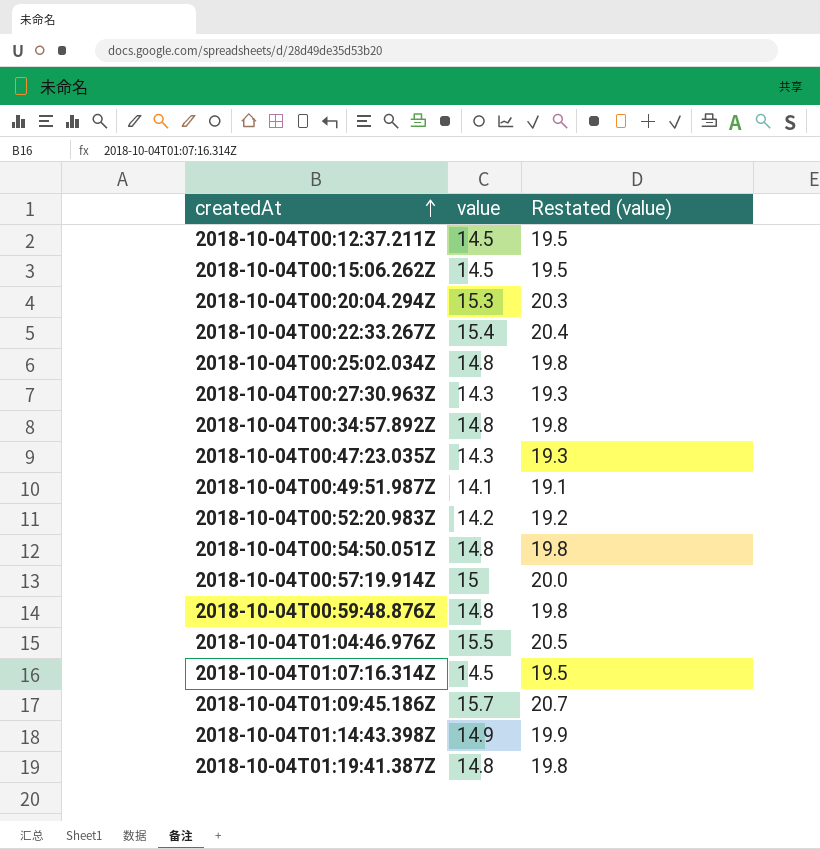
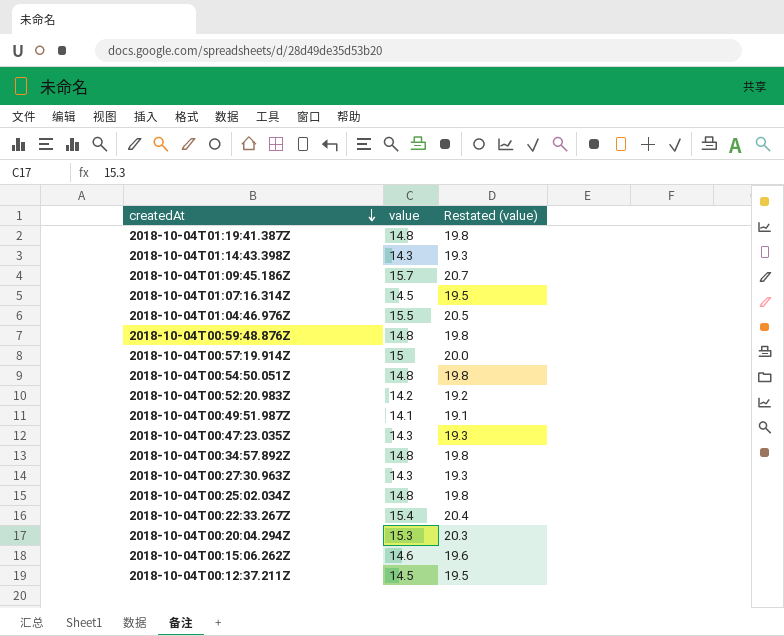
row order: createdAt ascending -> createdAt descending
2018-10-04T01:14:43.398Z | value: 14.9 -> 14.3
2018-10-04T01:14:43.398Z | Restated (value): 19.9 -> 19.3
2018-10-04T00:15:06.262Z | value: 14.5 -> 14.6
2018-10-04T00:15:06.262Z | Restated (value): 19.5 -> 19.6

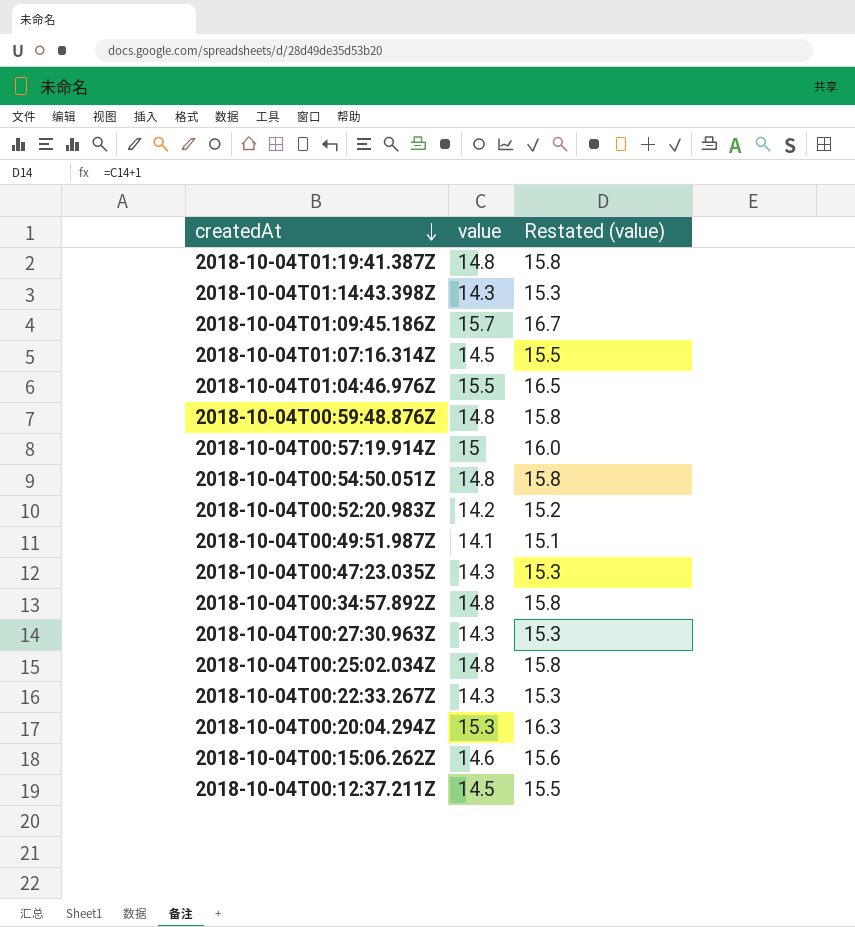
column Restated (value) | formula: [value] + 5 -> [value] + 1
2018-10-04T00:22:33.267Z | value: 15.4 -> 14.3

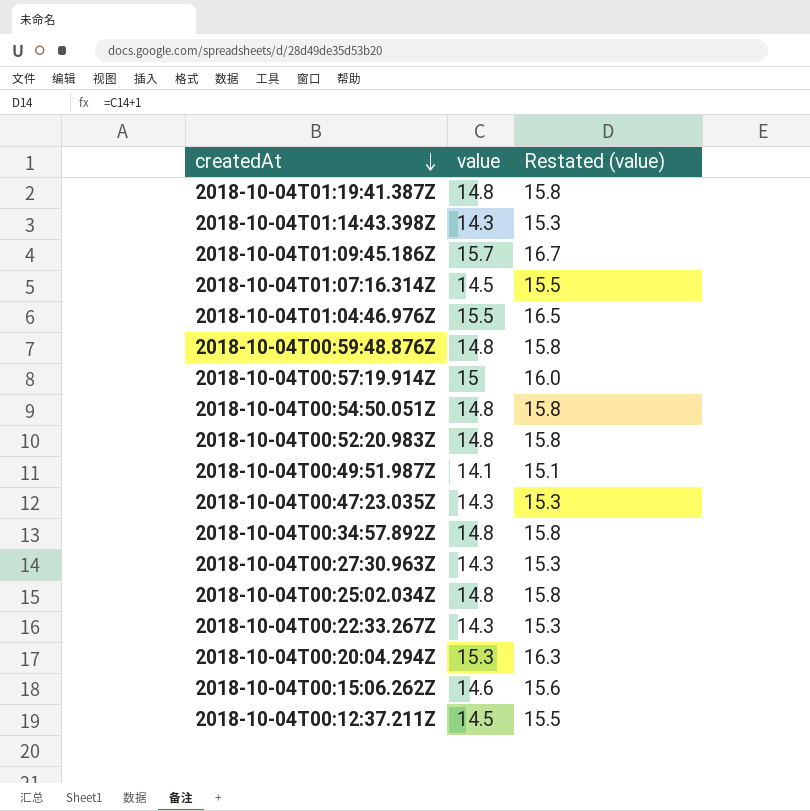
2018-10-04T00:52:20.983Z | value: 14.2 -> 14.8
2018-10-04T00:52:20.983Z | Restated (value): 15.2 -> 15.8

